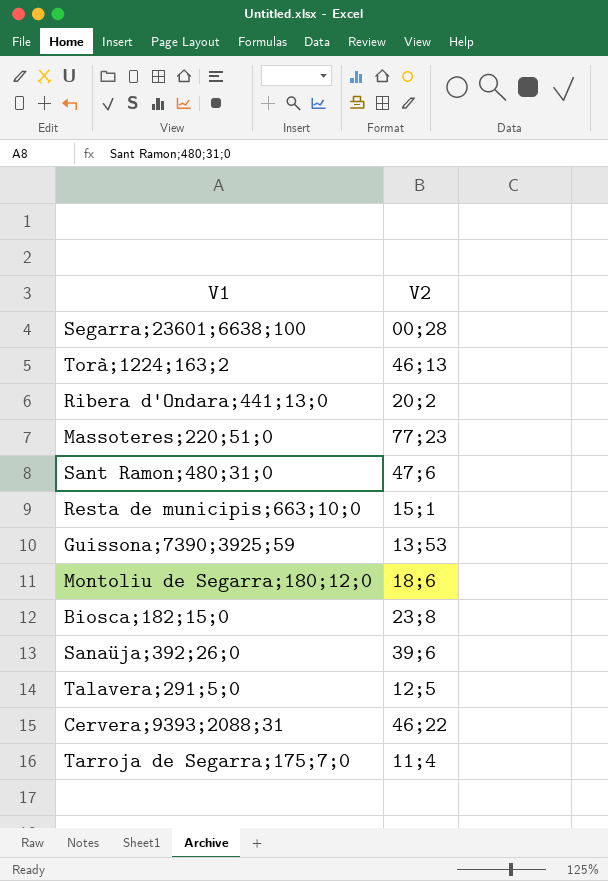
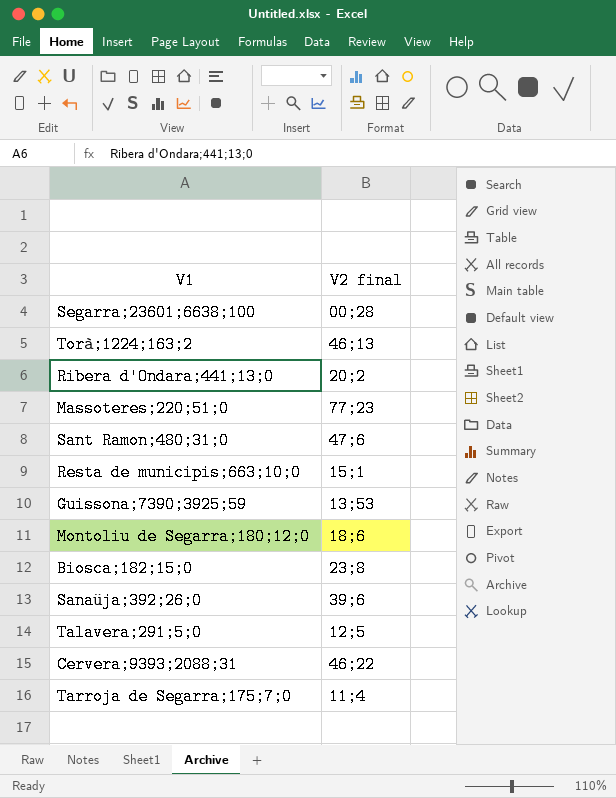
column name: V2 -> V2 final

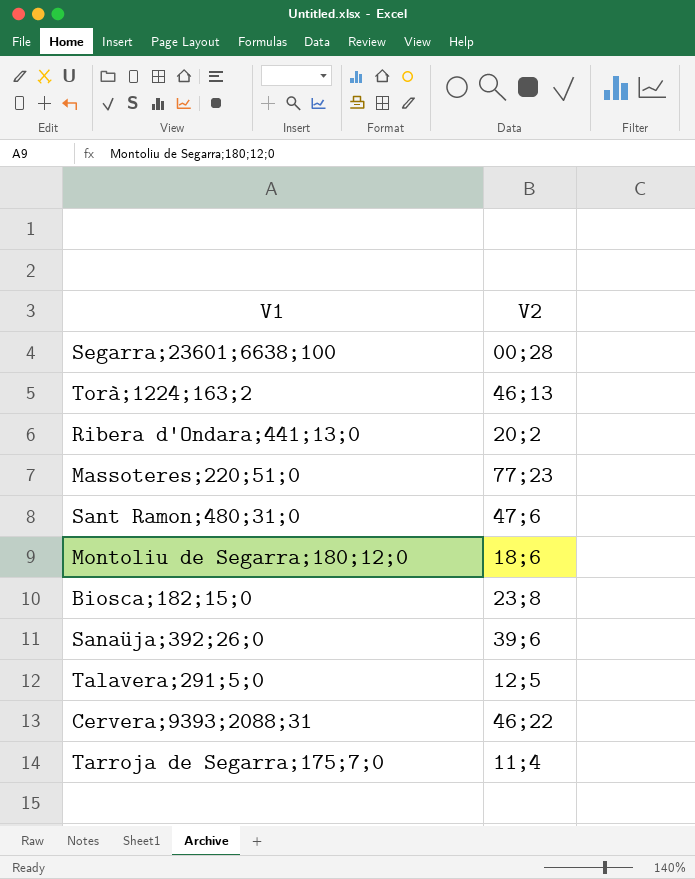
column name: V2 final -> V2
row Resta de municipis;663;10;0: 15;1 -> none
row Guissona;7390;3925;59: 13;53 -> none

